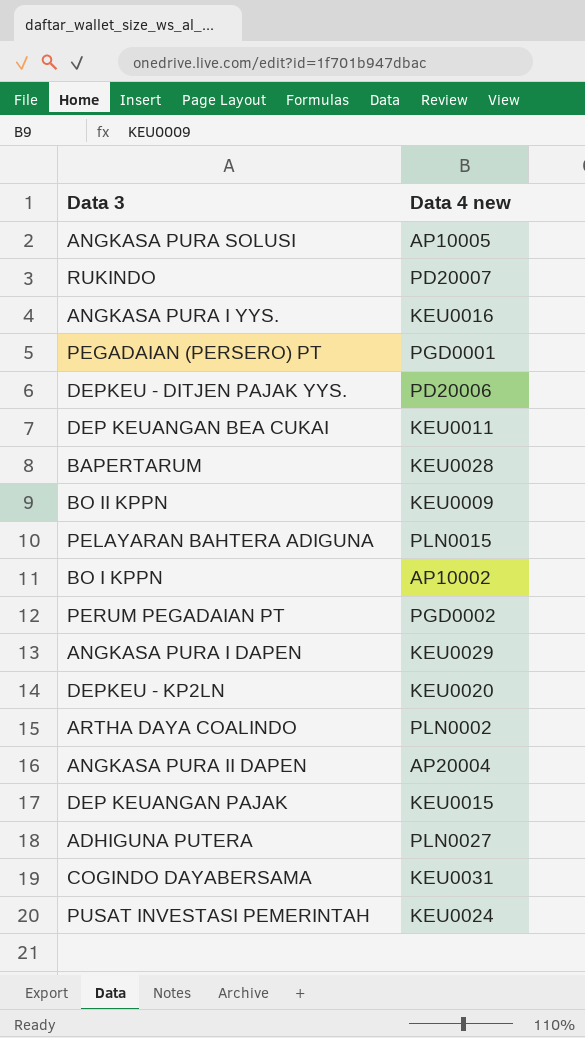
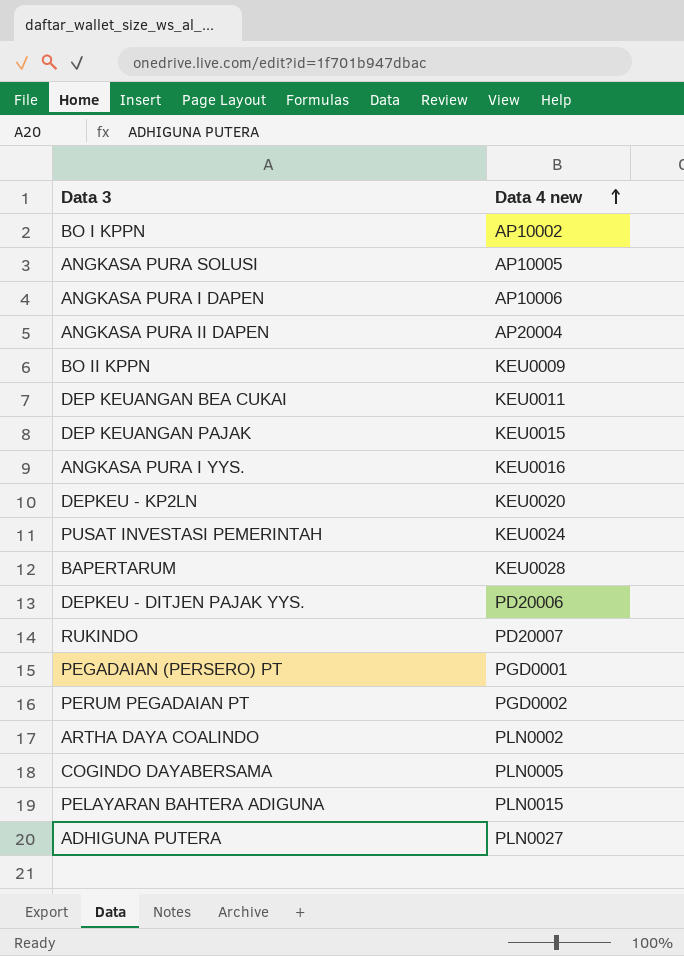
row order: none -> Data 4 new ascending
ANGKASA PURA I DAPEN | Data 4 new: KEU0029 -> AP10006
COGINDO DAYABERSAMA | Data 4 new: KEU0031 -> PLN0005

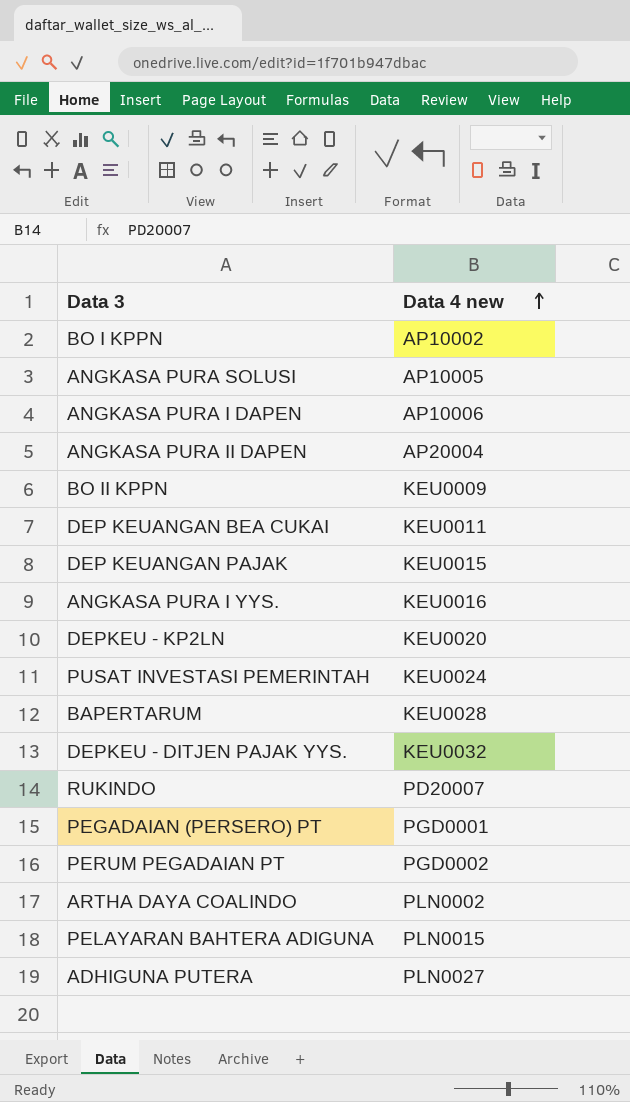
row COGINDO DAYABERSAMA: PLN0005 -> none
DEPKEU - DITJEN PAJAK YYS. | Data 4 new: PD20006 -> KEU0032

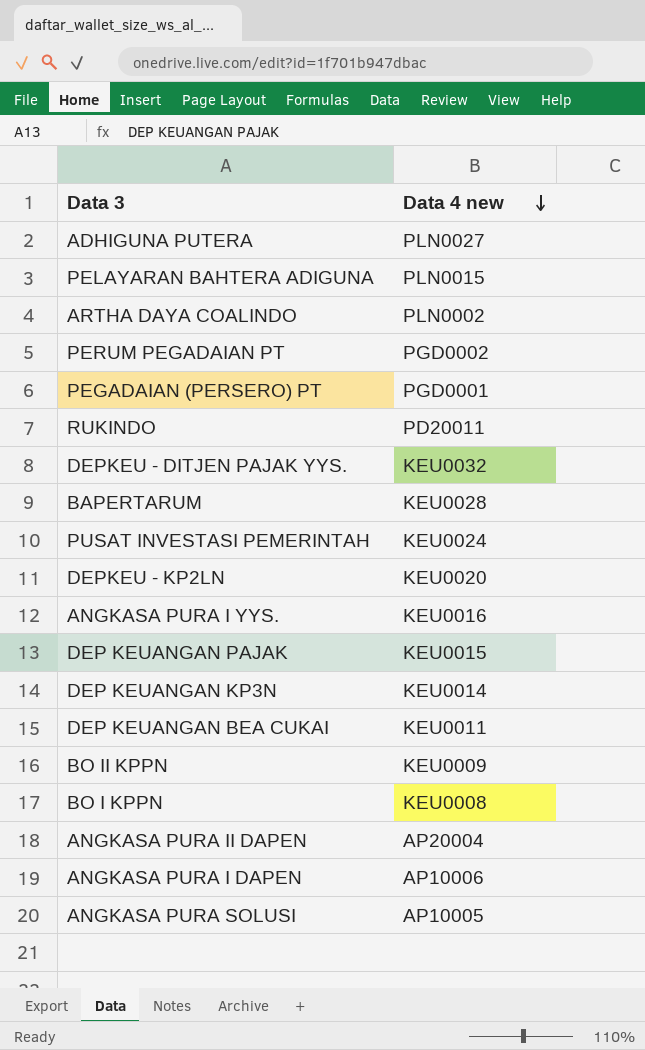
row order: Data 4 new ascending -> Data 4 new descending
RUKINDO | Data 4 new: PD20007 -> PD20011
row DEP KEUANGAN KP3N: none -> KEU0014
BO I KPPN | Data 4 new: AP10002 -> KEU0008

